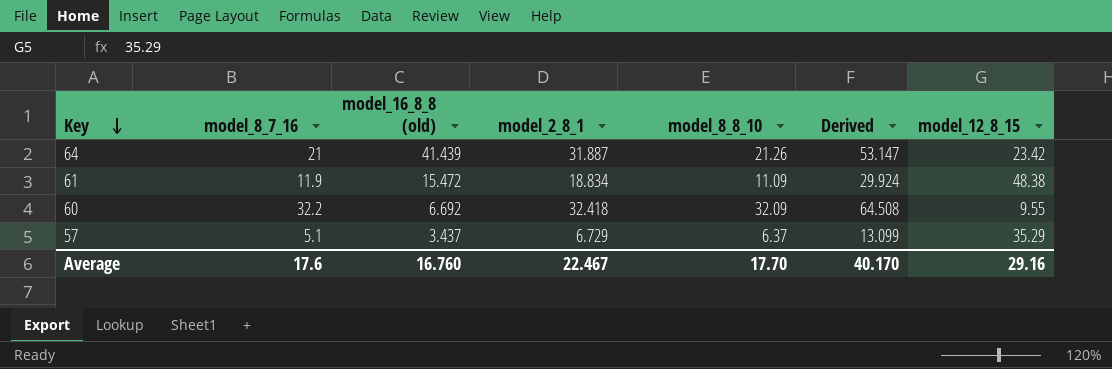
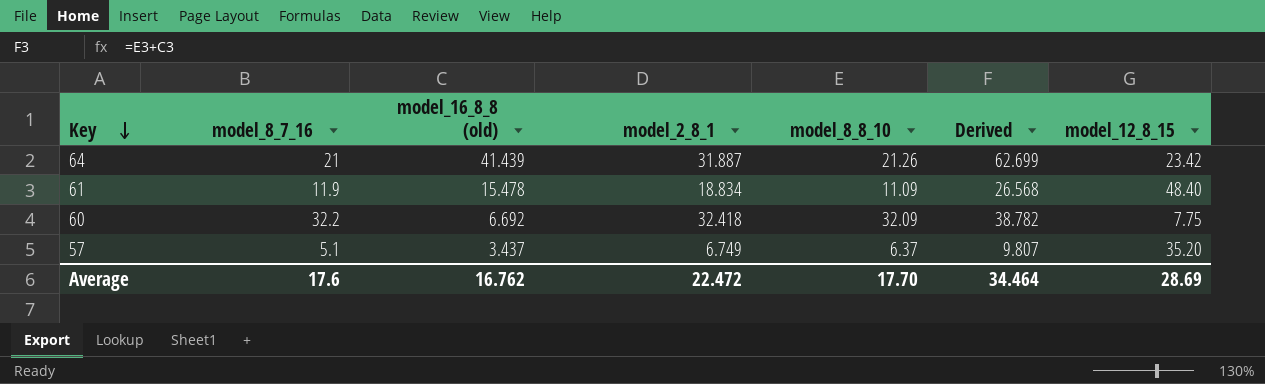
column Derived | formula: [model_2_8_1] + [model_8_8_10] -> [model_16_8_8 (old)] + [model_8_8_10]
61 | model_16_8_8 (old): 15.472 -> 15.478
61 | model_12_8_15: 48.38 -> 48.40
60 | model_12_8_15: 9.55 -> 7.75
57 | model_2_8_1: 6.729 -> 6.749
57 | model_12_8_15: 35.29 -> 35.20
Average | model_16_8_8 (old): 16.760 -> 16.762
Average | model_2_8_1: 22.467 -> 22.472
Average | Derived: 40.170 -> 34.464
Average | model_12_8_15: 29.16 -> 28.69

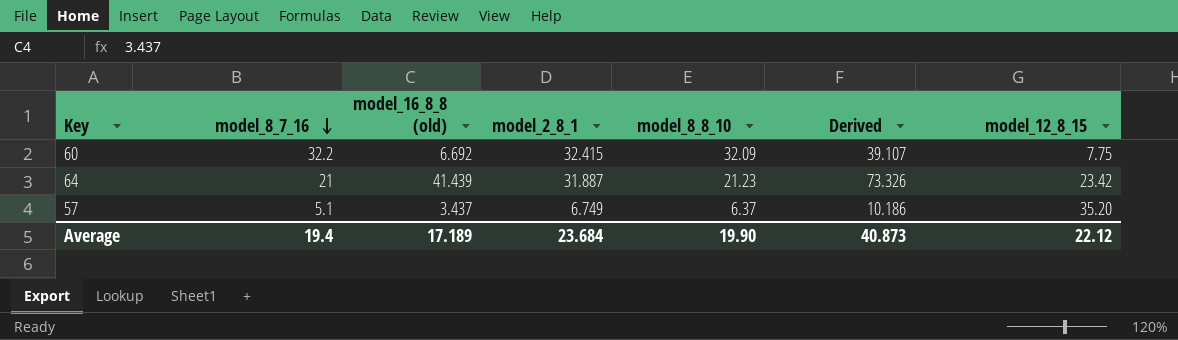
row order: Key descending -> model_8_7_16 descending
column Derived | formula: [model_16_8_8 (old)] + [model_8_8_10] -> [model_16_8_8 (old)] + [model_2_8_1]
row 61: 11.9 | 15.478 | 18.834 | 11.09 | 26.568 | 48.40 -> none
60 | model_2_8_1: 32.418 -> 32.415
64 | model_8_8_10: 21.26 -> 21.23
Average | model_8_7_16: 17.6 -> 19.4
Average | model_16_8_8 (old): 16.762 -> 17.189
Average | model_2_8_1: 22.472 -> 23.684
Average | model_8_8_10: 17.70 -> 19.90
Average | Derived: 34.464 -> 40.873
Average | model_12_8_15: 28.69 -> 22.12

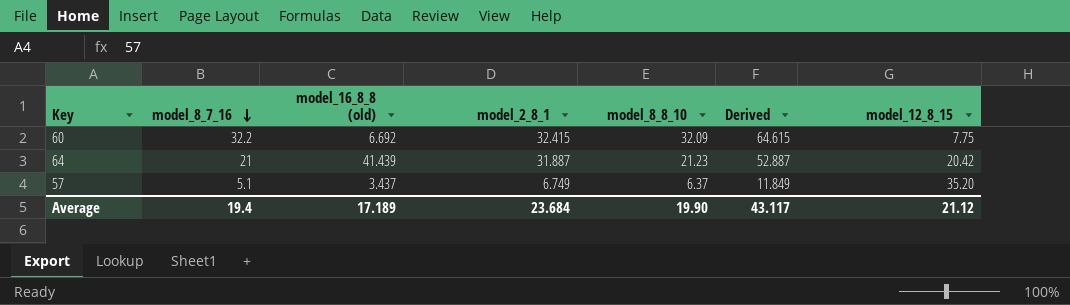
column Derived | formula: [model_16_8_8 (old)] + [model_2_8_1] -> [model_8_7_16] + [model_2_8_1]
64 | model_12_8_15: 23.42 -> 20.42
Average | Derived: 40.873 -> 43.117
Average | model_12_8_15: 22.12 -> 21.12

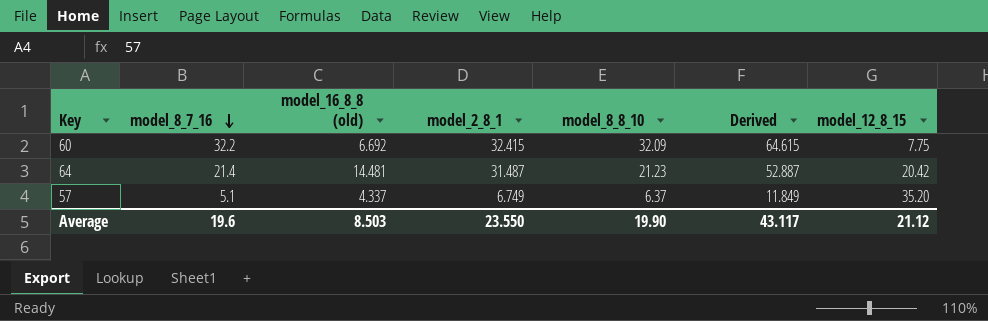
64 | model_8_7_16: 21 -> 21.4
64 | model_16_8_8 (old): 41.439 -> 14.481
64 | model_2_8_1: 31.887 -> 31.487
57 | model_16_8_8 (old): 3.437 -> 4.337
Average | model_8_7_16: 19.4 -> 19.6
Average | model_16_8_8 (old): 17.189 -> 8.503
Average | model_2_8_1: 23.684 -> 23.550

